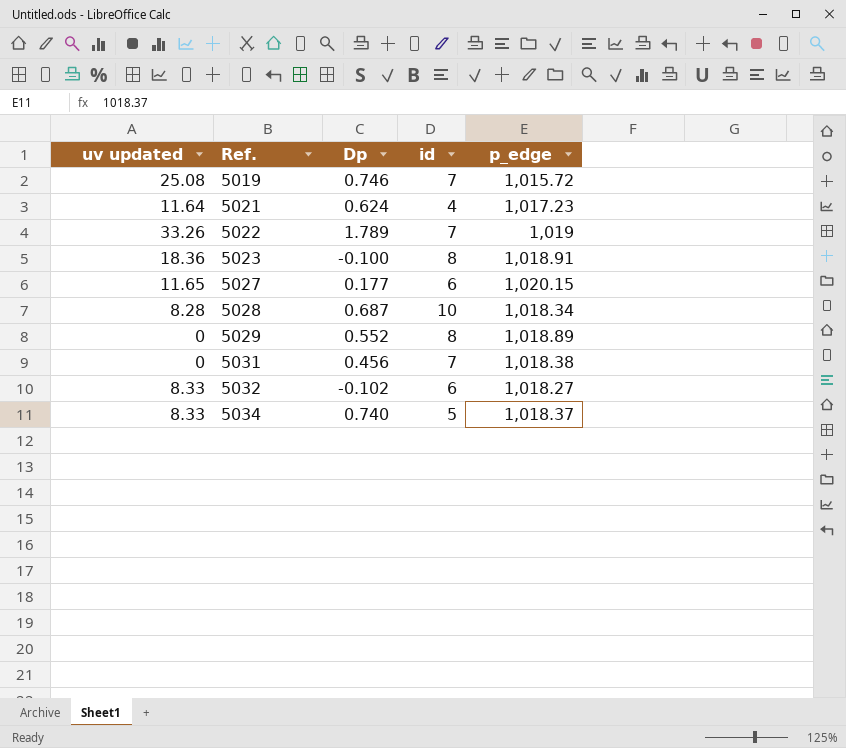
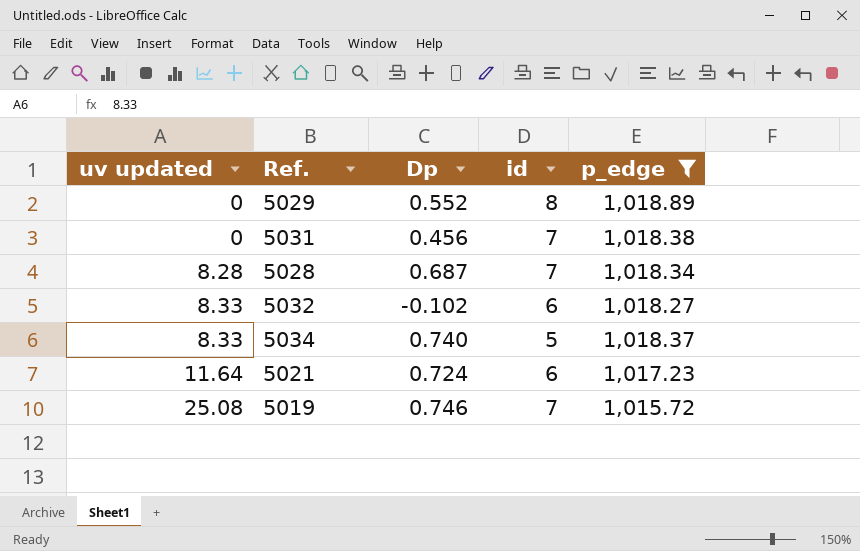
filter: none -> p_edge <= 1,018.89
row order: Ref. ascending -> uv updated ascending
5028 | id: 10 -> 7
5021 | Dp: 0.624 -> 0.724
5021 | id: 4 -> 6

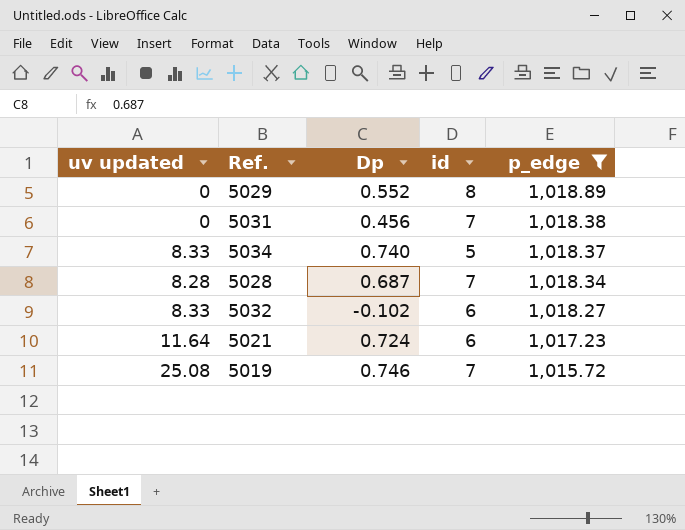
row order: uv updated ascending -> p_edge descending

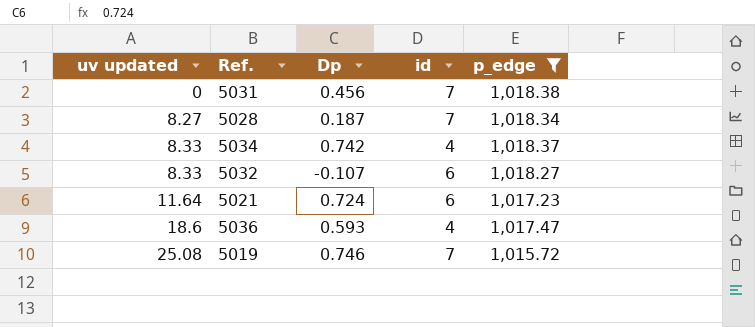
row order: p_edge descending -> uv updated ascending
row 5029: 0 | 0.552 | 8 | 1,018.89 -> none
5028 | uv updated: 8.28 -> 8.27
5028 | Dp: 0.687 -> 0.187
5034 | Dp: 0.740 -> 0.742
5034 | id: 5 -> 4
5032 | Dp: -0.102 -> -0.107
row 5036: none -> 18.6 | 0.593 | 4 | 1,017.47

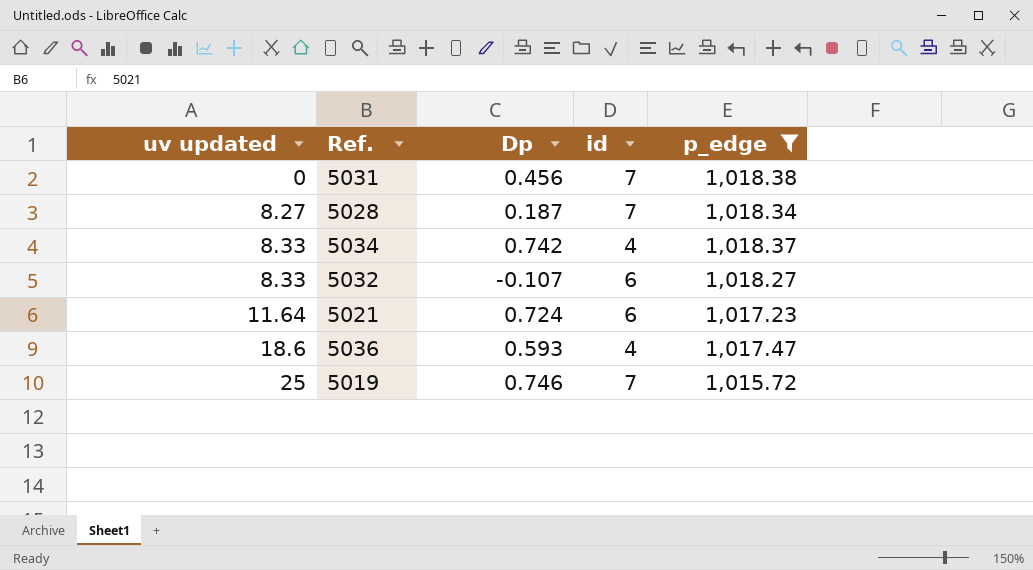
5019 | uv updated: 25.08 -> 25

